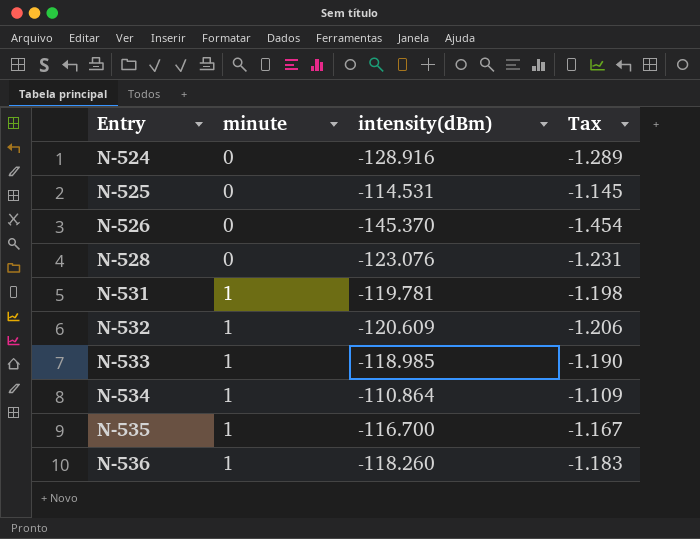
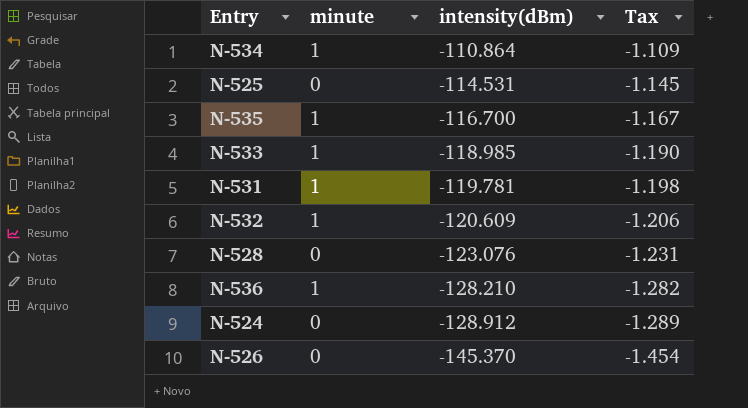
row order: Entry ascending -> intensity(dBm) descending
N-536 | intensity(dBm): -118.260 -> -128.210
N-536 | Tax: -1.183 -> -1.282
N-524 | intensity(dBm): -128.916 -> -128.912

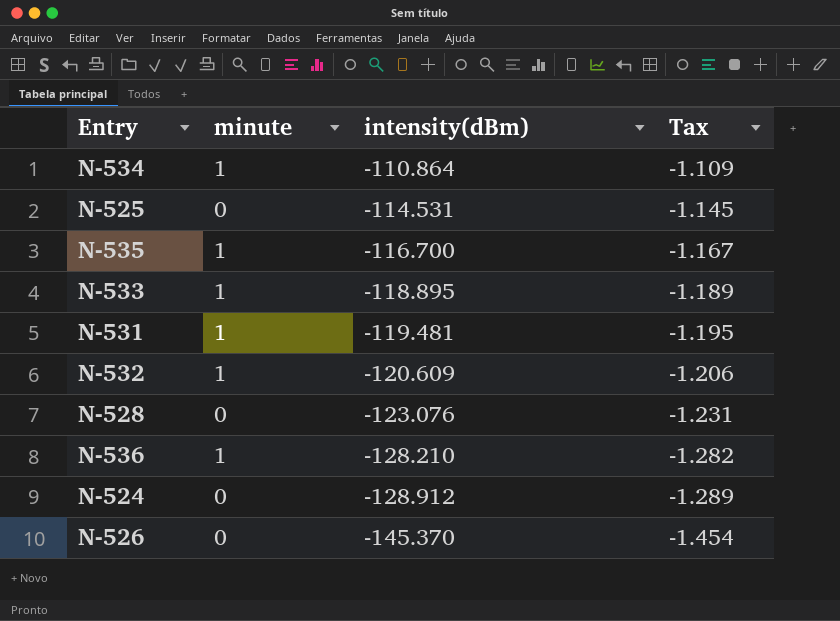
N-533 | intensity(dBm): -118.985 -> -118.895
N-533 | Tax: -1.190 -> -1.189
N-531 | intensity(dBm): -119.781 -> -119.481
N-531 | Tax: -1.198 -> -1.195

